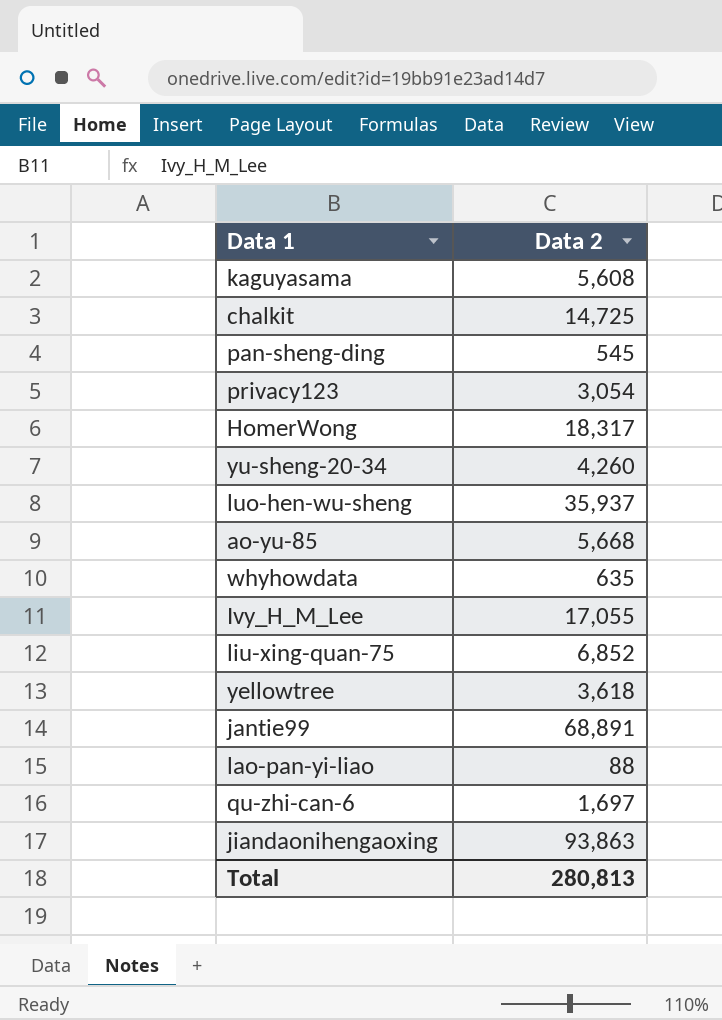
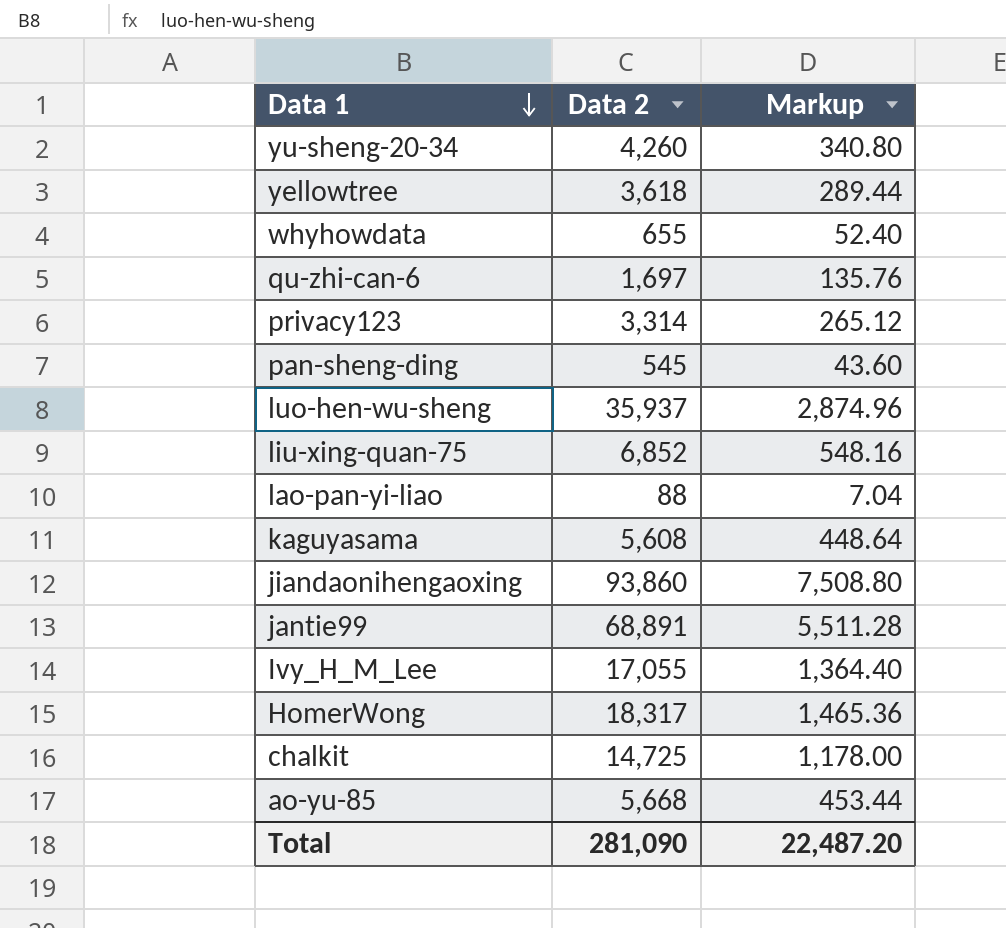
row order: none -> Data 1 descending
column Markup | formula: none -> [Data 2] * 0.08
whyhowdata | Data 2: 635 -> 655
privacy123 | Data 2: 3,054 -> 3,314
jiandaonihengaoxing | Data 2: 93,863 -> 93,860
Total | Data 2: 280,813 -> 281,090

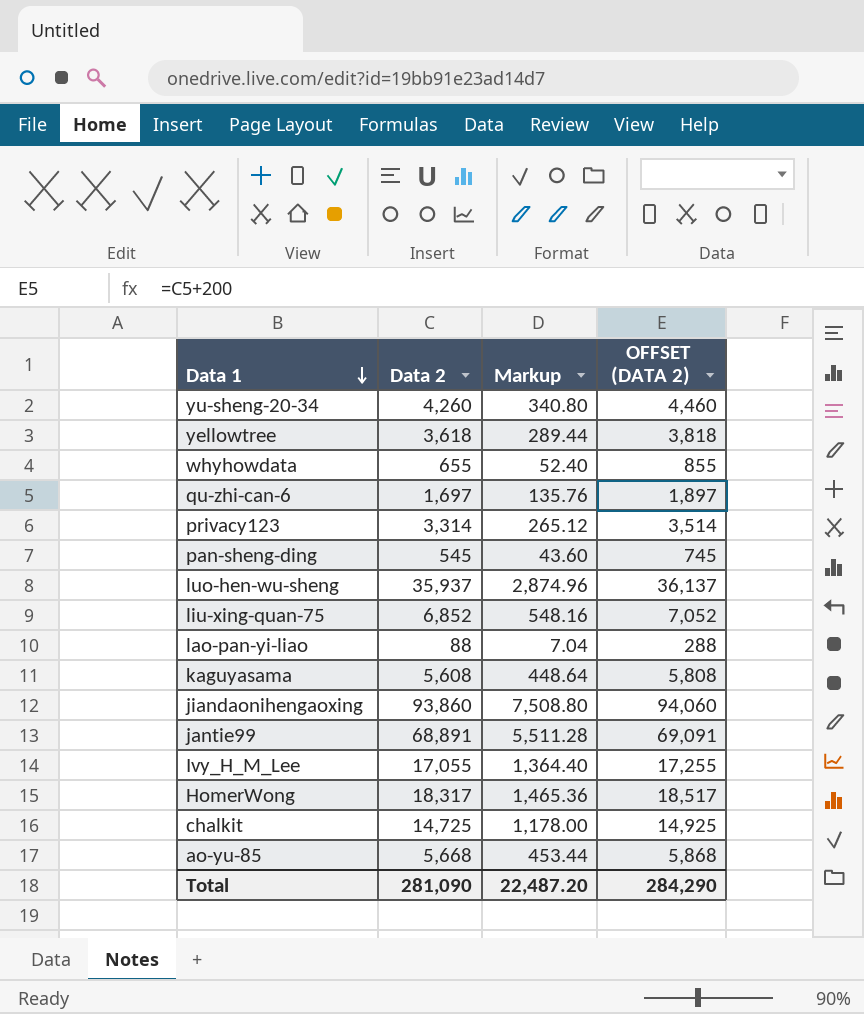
column OFFSET (DATA 2) | formula: none -> [Data 2] + 200

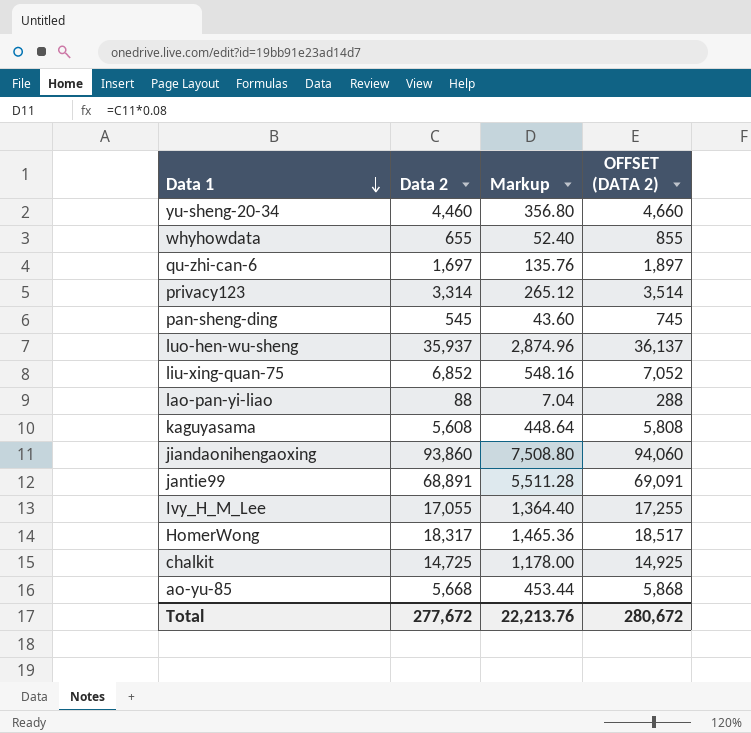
row yellowtree: 3,618 | 289.44 | 3,818 -> none
yu-sheng-20-34 | Data 2: 4,260 -> 4,460
yu-sheng-20-34 | Markup: 340.80 -> 356.80
yu-sheng-20-34 | OFFSET (DATA 2): 4,460 -> 4,660
Total | Data 2: 281,090 -> 277,672
Total | Markup: 22,487.20 -> 22,213.76
Total | OFFSET (DATA 2): 284,290 -> 280,672

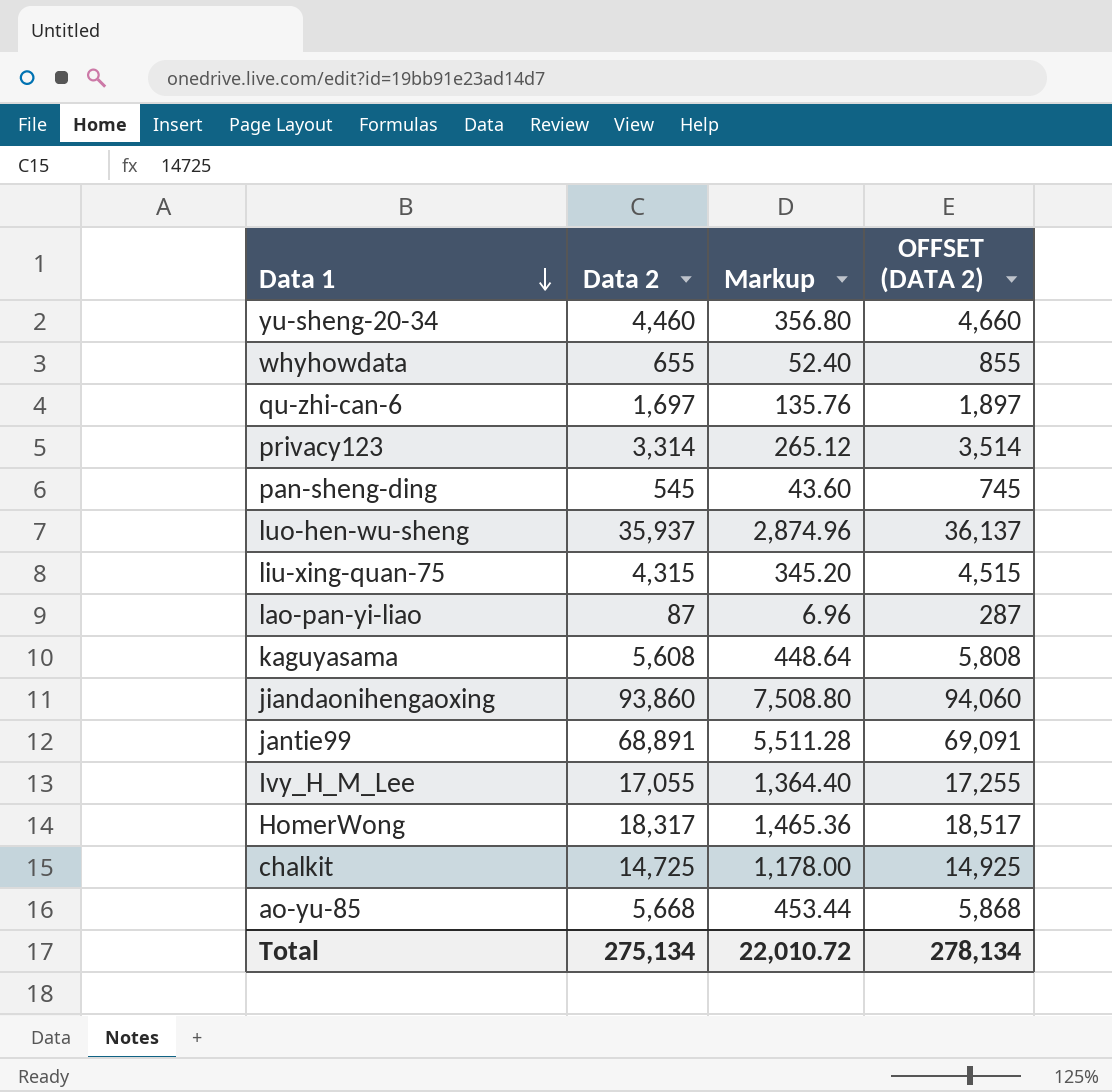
liu-xing-quan-75 | Data 2: 6,852 -> 4,315
liu-xing-quan-75 | Markup: 548.16 -> 345.20
liu-xing-quan-75 | OFFSET (DATA 2): 7,052 -> 4,515
lao-pan-yi-liao | Data 2: 88 -> 87
lao-pan-yi-liao | Markup: 7.04 -> 6.96
lao-pan-yi-liao | OFFSET (DATA 2): 288 -> 287
Total | Data 2: 277,672 -> 275,134
Total | Markup: 22,213.76 -> 22,010.72
Total | OFFSET (DATA 2): 280,672 -> 278,134

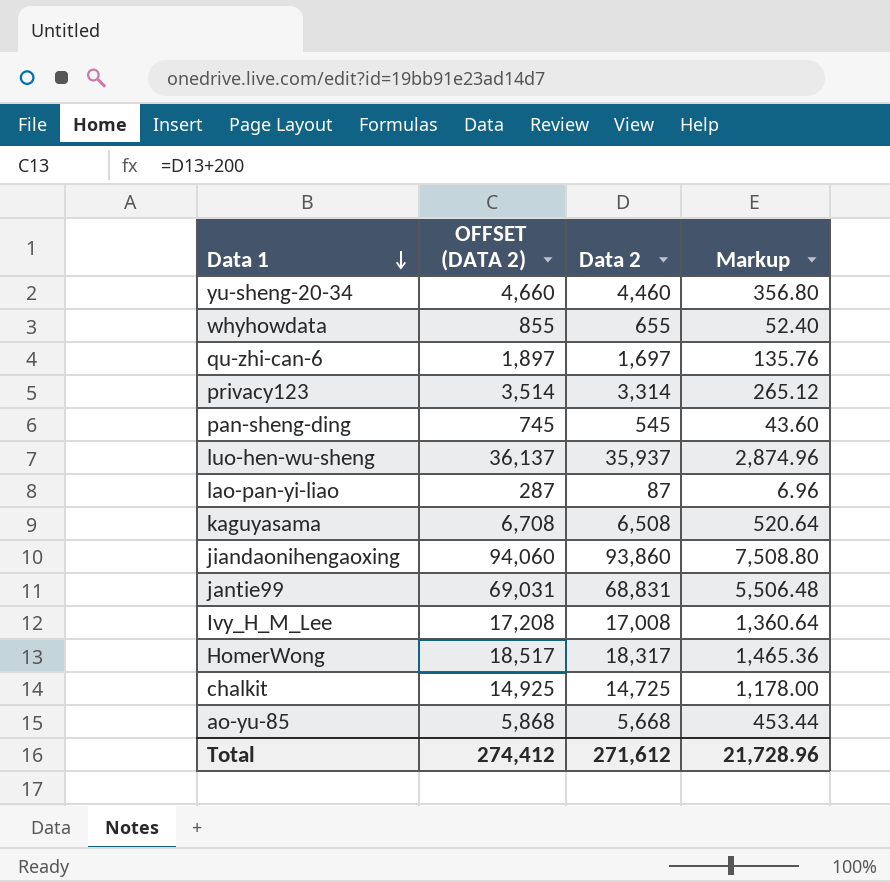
column OFFSET (DATA 2) | position: 4 -> 2
row liu-xing-quan-75: 4,315 | 345.20 | 4,515 -> none
kaguyasama | OFFSET (DATA 2): 5,808 -> 6,708
kaguyasama | Data 2: 5,608 -> 6,508
kaguyasama | Markup: 448.64 -> 520.64
jantie99 | OFFSET (DATA 2): 69,091 -> 69,031
jantie99 | Data 2: 68,891 -> 68,831
jantie99 | Markup: 5,511.28 -> 5,506.48
Ivy_H_M_Lee | OFFSET (DATA 2): 17,255 -> 17,208
Ivy_H_M_Lee | Data 2: 17,055 -> 17,008
Ivy_H_M_Lee | Markup: 1,364.40 -> 1,360.64
Total | OFFSET (DATA 2): 278,134 -> 274,412
Total | Data 2: 275,134 -> 271,612
Total | Markup: 22,010.72 -> 21,728.96

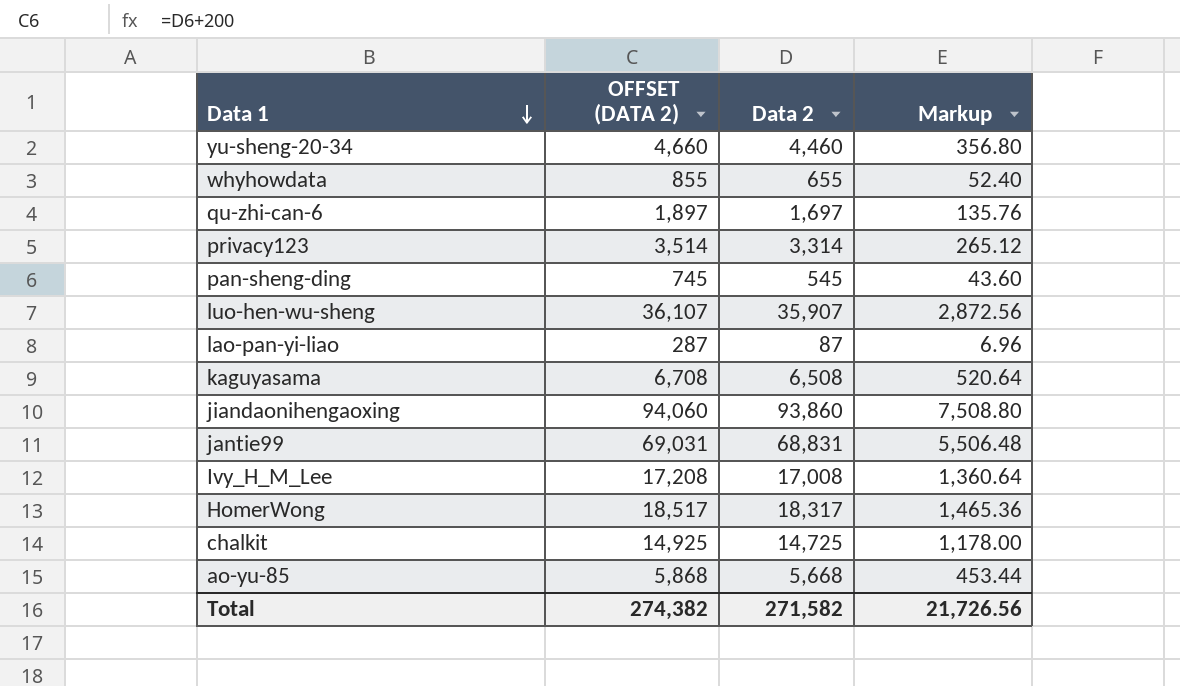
luo-hen-wu-sheng | OFFSET (DATA 2): 36,137 -> 36,107
luo-hen-wu-sheng | Data 2: 35,937 -> 35,907
luo-hen-wu-sheng | Markup: 2,874.96 -> 2,872.56
Total | OFFSET (DATA 2): 274,412 -> 274,382
Total | Data 2: 271,612 -> 271,582
Total | Markup: 21,728.96 -> 21,726.56

